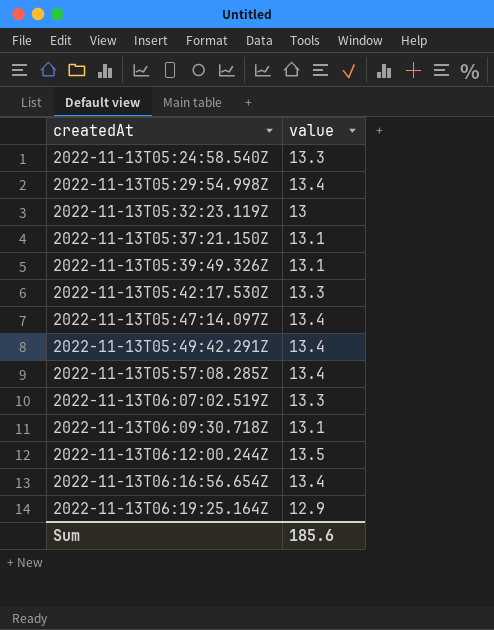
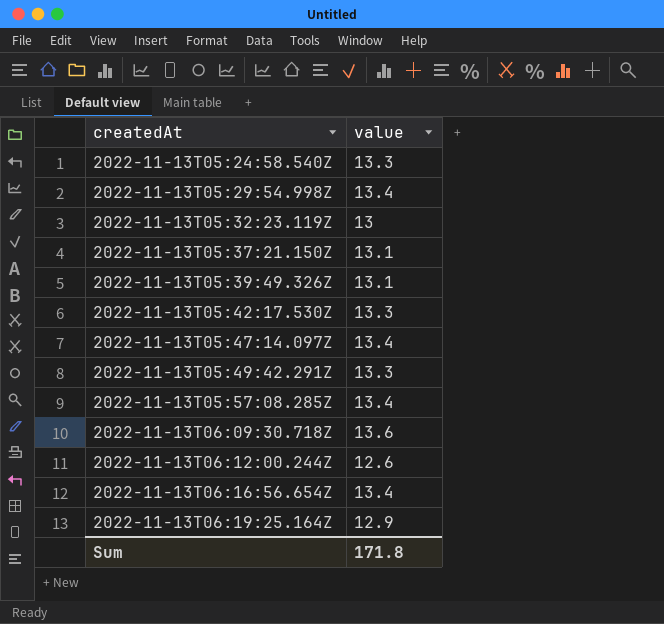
row 2022-11-13T06:07:02.519Z: 13.3 -> none
2022-11-13T05:49:42.291Z | value: 13.4 -> 13.3
2022-11-13T06:09:30.718Z | value: 13.1 -> 13.6
2022-11-13T06:12:00.244Z | value: 13.5 -> 12.6
Sum | value: 185.6 -> 171.8

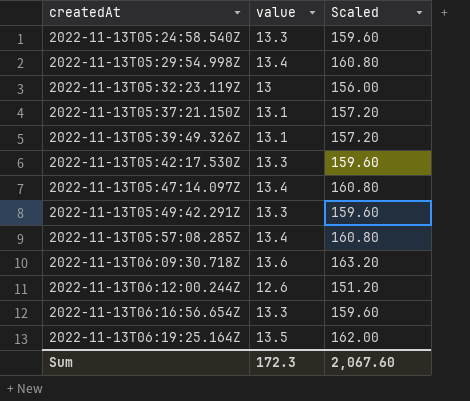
column Scaled | formula: none -> [value] * 12
2022-11-13T06:16:56.654Z | value: 13.4 -> 13.3
2022-11-13T06:19:25.164Z | value: 12.9 -> 13.5
Sum | value: 171.8 -> 172.3

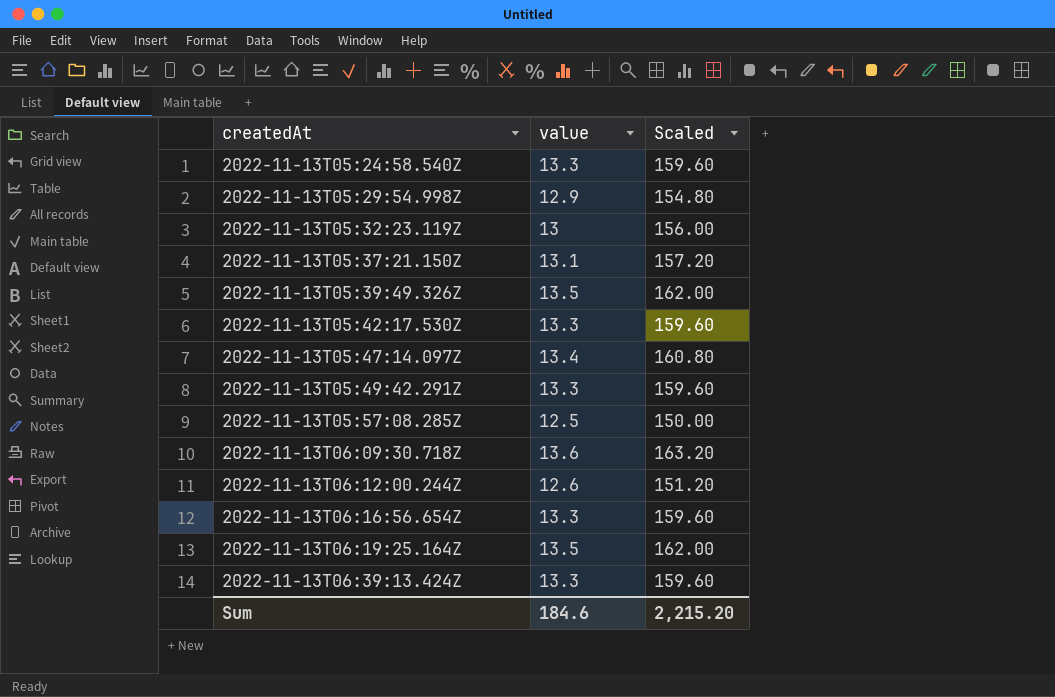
2022-11-13T05:29:54.998Z | value: 13.4 -> 12.9
2022-11-13T05:29:54.998Z | Scaled: 160.80 -> 154.80
2022-11-13T05:39:49.326Z | value: 13.1 -> 13.5
2022-11-13T05:39:49.326Z | Scaled: 157.20 -> 162.00
2022-11-13T05:57:08.285Z | value: 13.4 -> 12.5
2022-11-13T05:57:08.285Z | Scaled: 160.80 -> 150.00
row 2022-11-13T06:39:13.424Z: none -> 13.3 | 159.60
Sum | value: 172.3 -> 184.6
Sum | Scaled: 2,067.60 -> 2,215.20

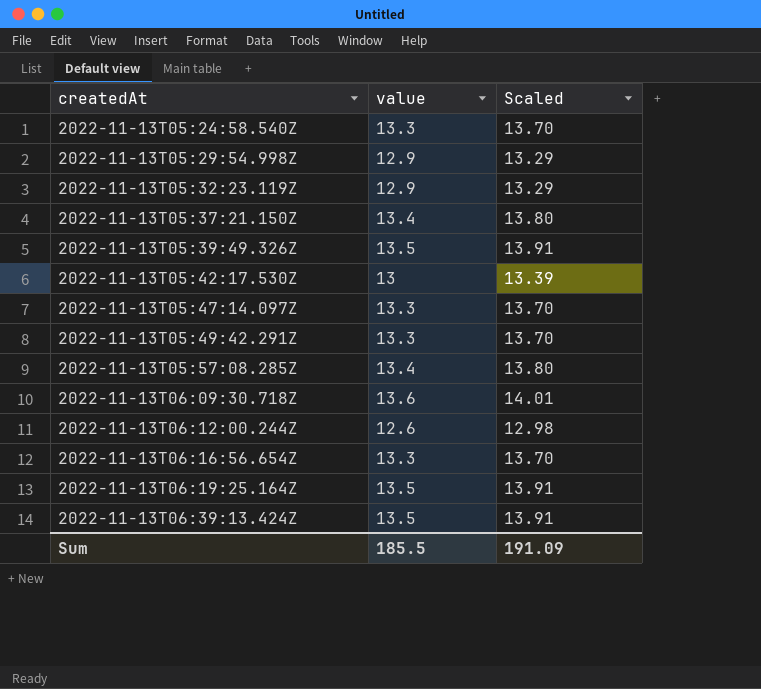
column Scaled | formula: [value] * 12 -> [value] * 1.03
2022-11-13T05:32:23.119Z | value: 13 -> 12.9
2022-11-13T05:37:21.150Z | value: 13.1 -> 13.4
2022-11-13T05:42:17.530Z | value: 13.3 -> 13
2022-11-13T05:47:14.097Z | value: 13.4 -> 13.3
2022-11-13T05:57:08.285Z | value: 12.5 -> 13.4
2022-11-13T06:39:13.424Z | value: 13.3 -> 13.5
Sum | value: 184.6 -> 185.5
Sum | Scaled: 2,215.20 -> 191.09

